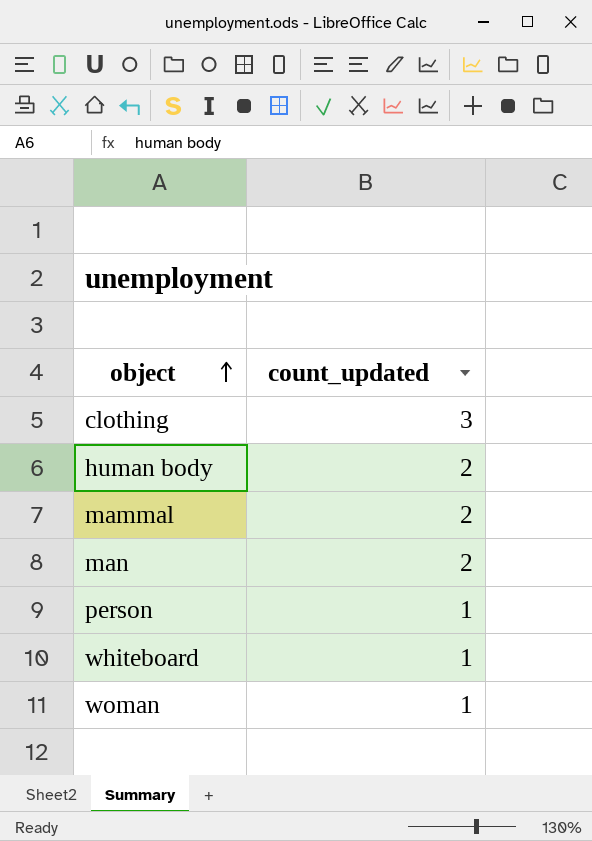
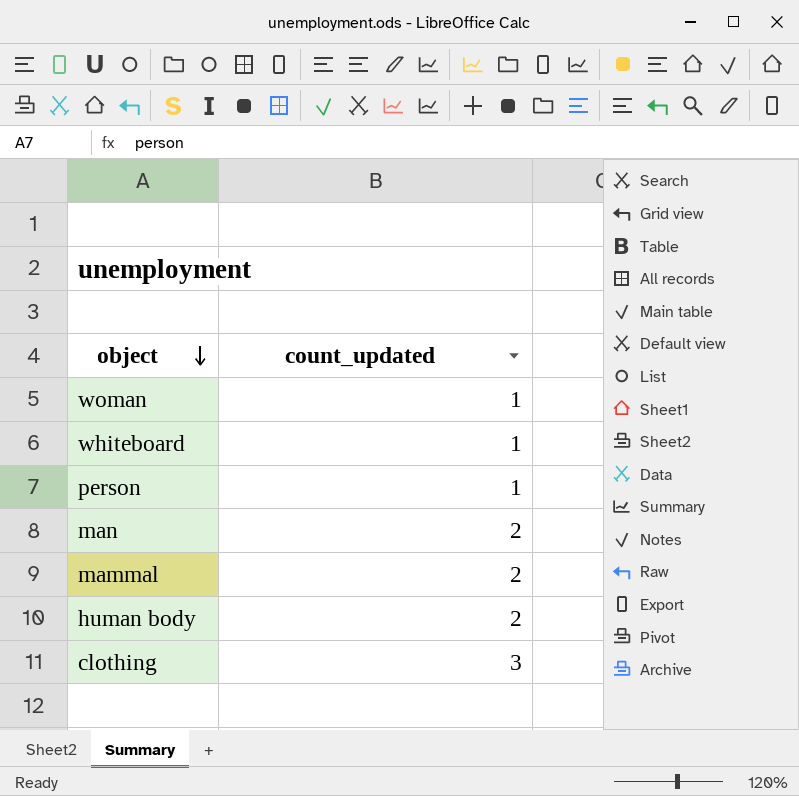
row order: object ascending -> object descending

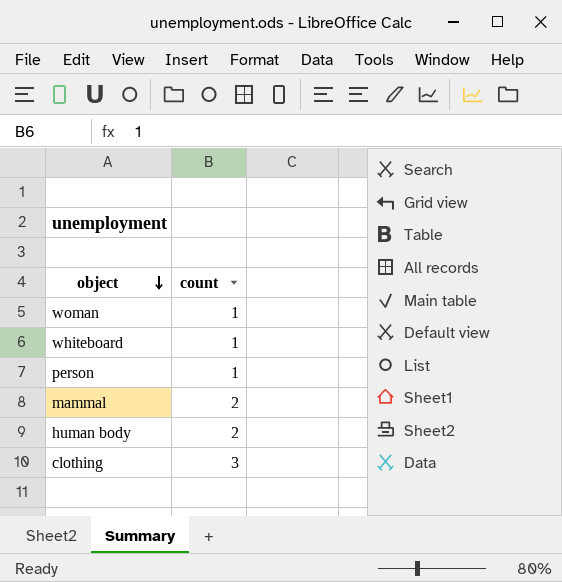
column name: count_updated -> count
row man: 2 -> none

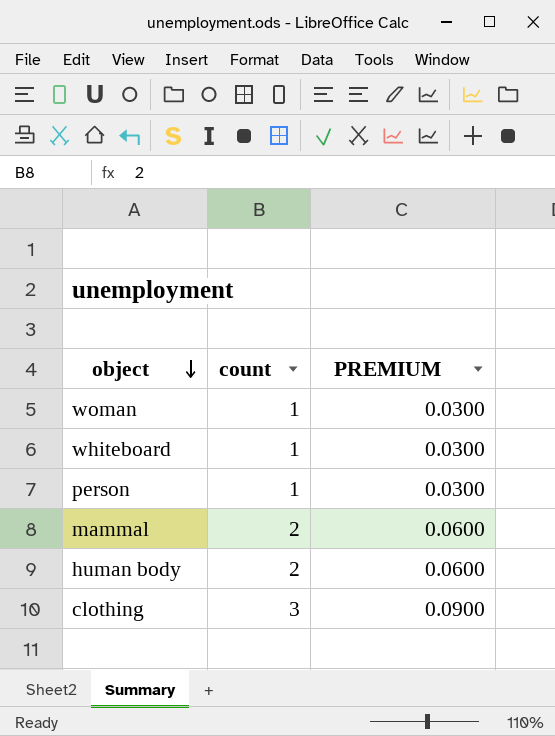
column PREMIUM | formula: none -> [count] * 0.03

